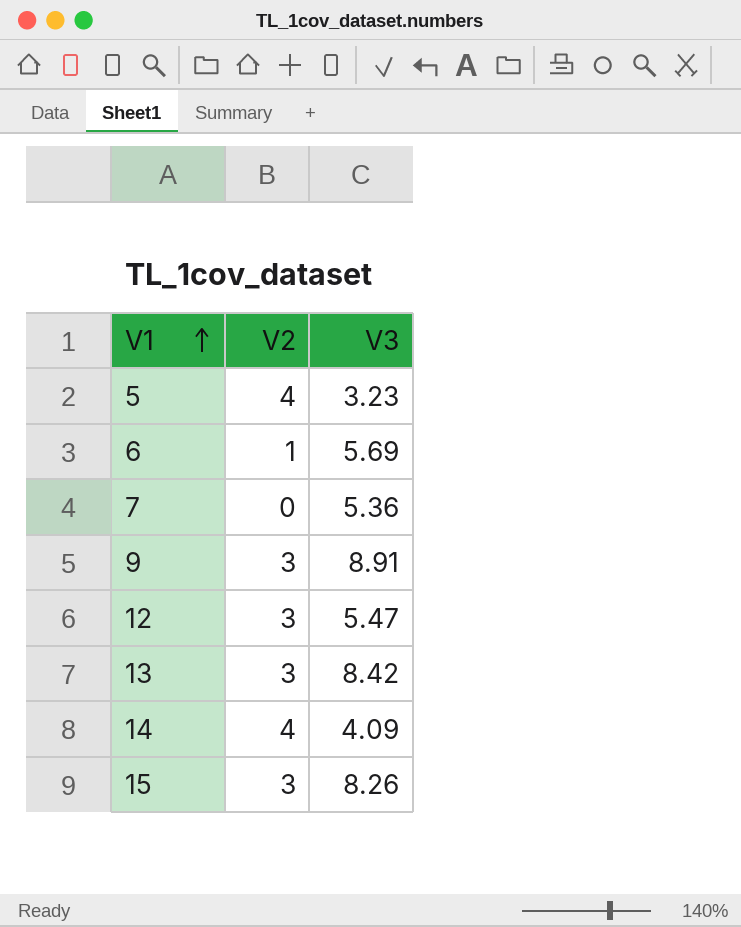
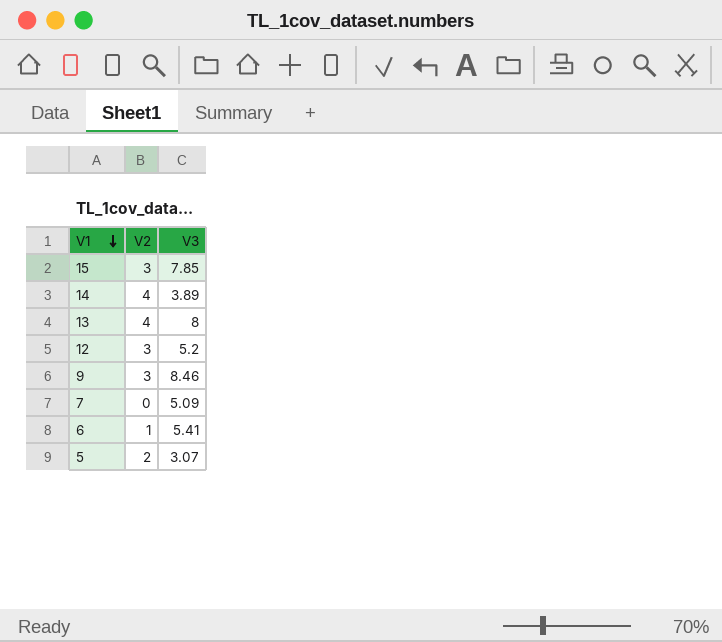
row order: V1 ascending -> V1 descending
15 | V3: 8.26 -> 7.85
14 | V3: 4.09 -> 3.89
13 | V2: 3 -> 4
13 | V3: 8.42 -> 8
12 | V3: 5.47 -> 5.2
9 | V3: 8.91 -> 8.46
7 | V3: 5.36 -> 5.09
6 | V3: 5.69 -> 5.41
5 | V2: 4 -> 2
5 | V3: 3.23 -> 3.07

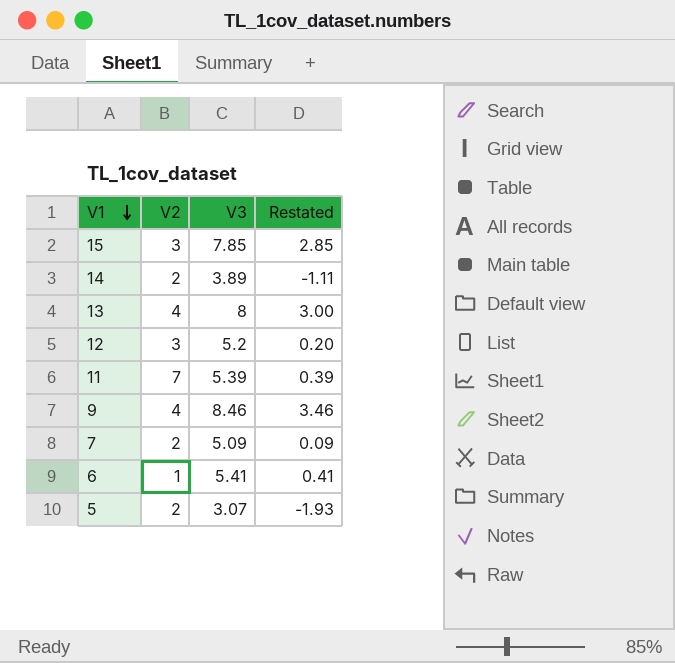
column Restated | formula: none -> [V3] - 5
14 | V2: 4 -> 2
row 11: none -> 7 | 5.39 | 0.39
9 | V2: 3 -> 4
7 | V2: 0 -> 2

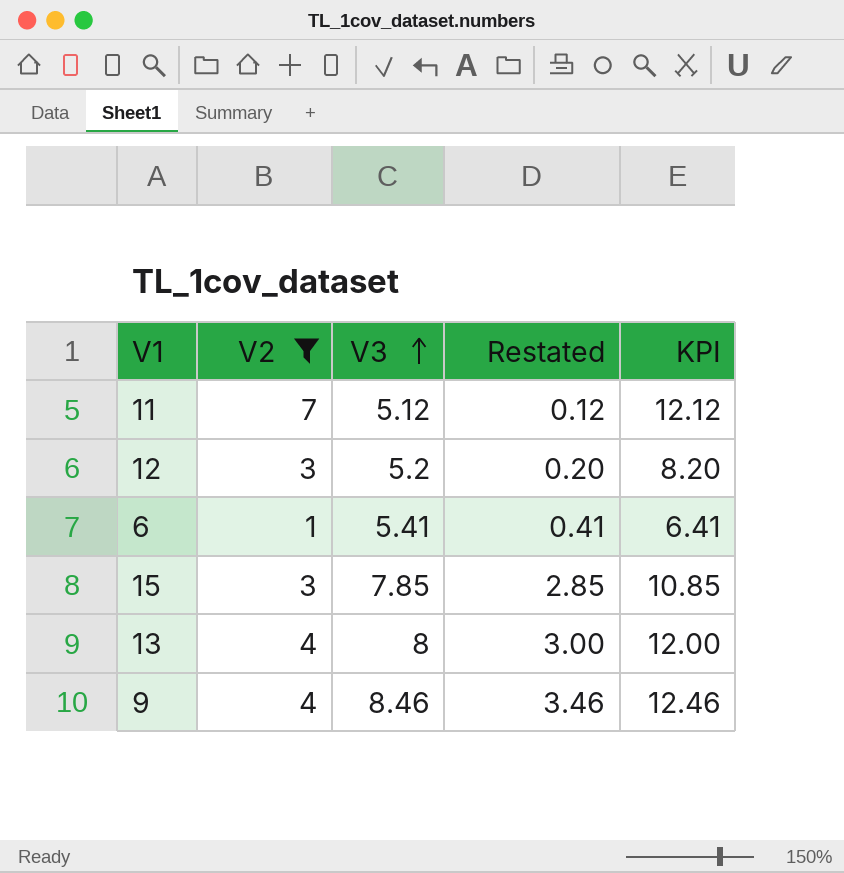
filter: none -> V2 != 2
row order: V1 descending -> V3 ascending
column KPI | formula: none -> [V2] + [V3]
11 | V3: 5.39 -> 5.12
11 | Restated: 0.39 -> 0.12

